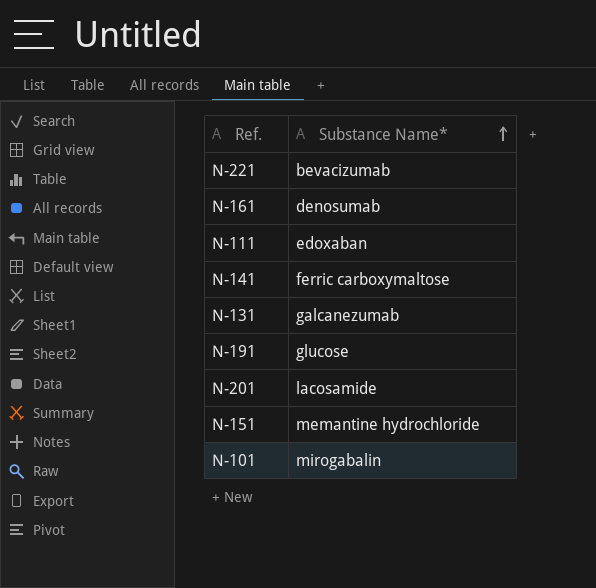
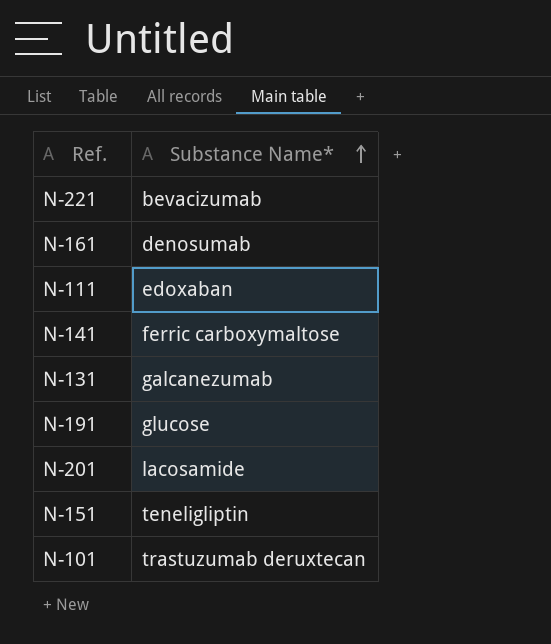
N-151 | Substance Name*: memantine hydrochloride -> teneligliptin
N-101 | Substance Name*: mirogabalin -> trastuzumab deruxtecan

